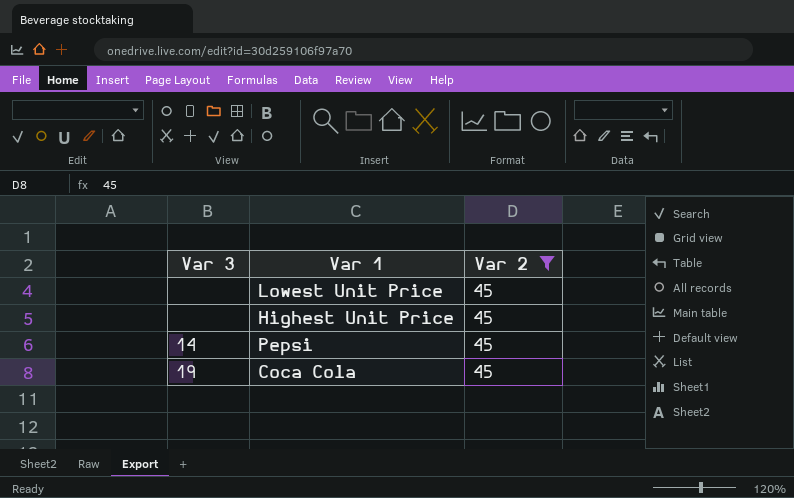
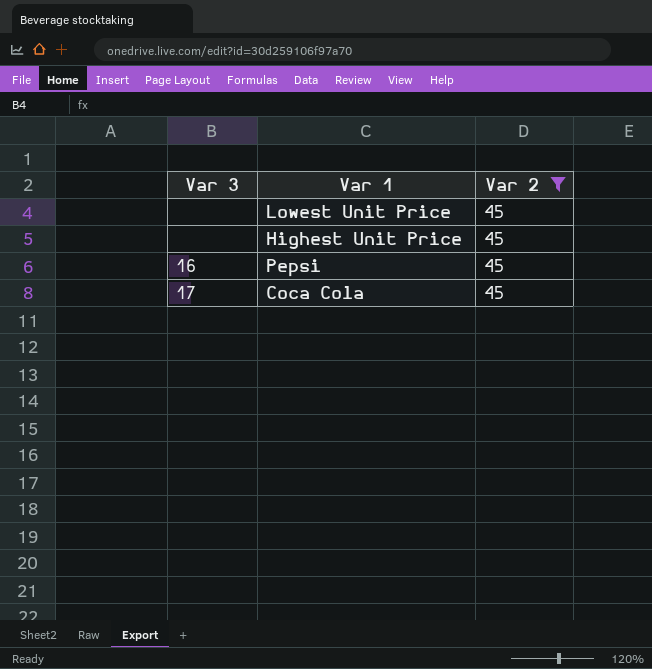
Pepsi | Var 3: 14 -> 16
Coca Cola | Var 3: 19 -> 17

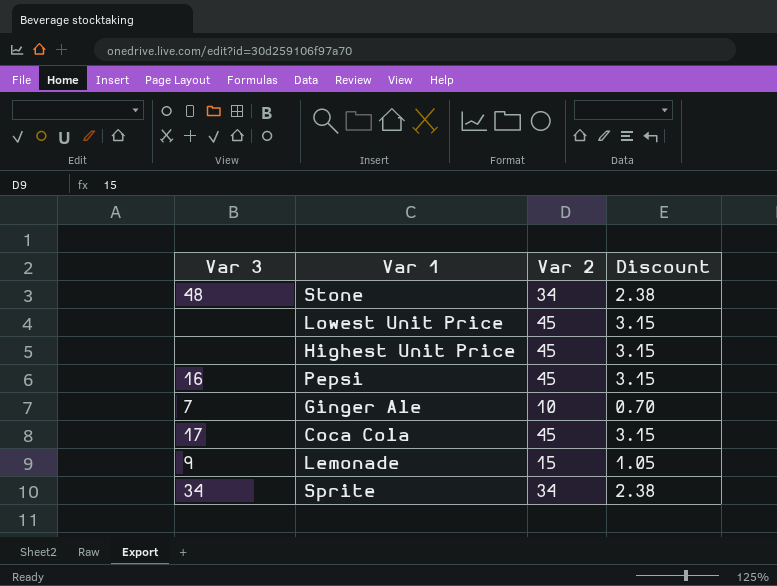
filter: Var 2 = 45 -> none
column Discount | formula: none -> [Var 2] * 0.07

